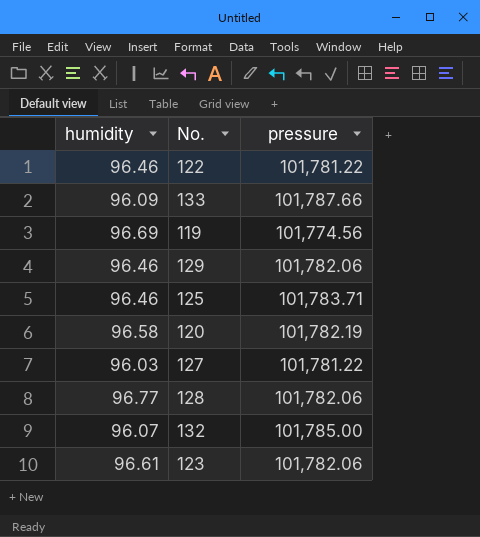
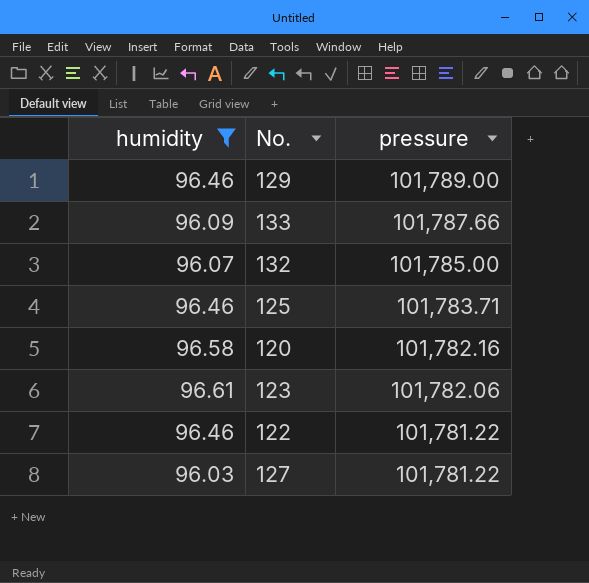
filter: none -> humidity <= 96.61
row order: none -> pressure descending
129 | pressure: 101,782.06 -> 101,789.00
120 | pressure: 101,782.19 -> 101,782.16

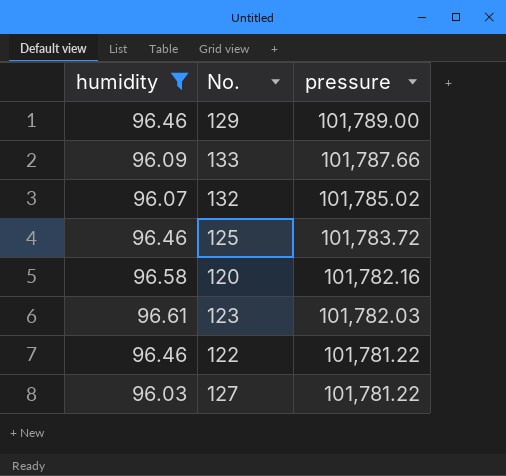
132 | pressure: 101,785.00 -> 101,785.02
125 | pressure: 101,783.71 -> 101,783.72
123 | pressure: 101,782.06 -> 101,782.03

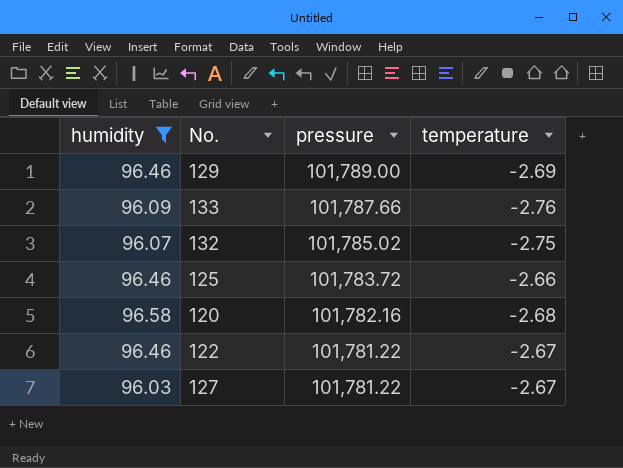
column temperature | position: none -> 4
row 123: 96.61 | 101,782.03 -> none

